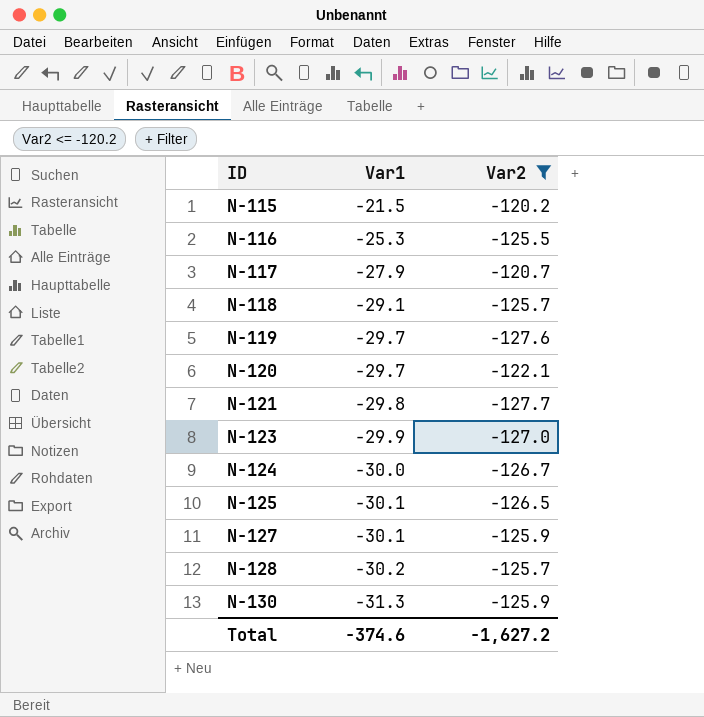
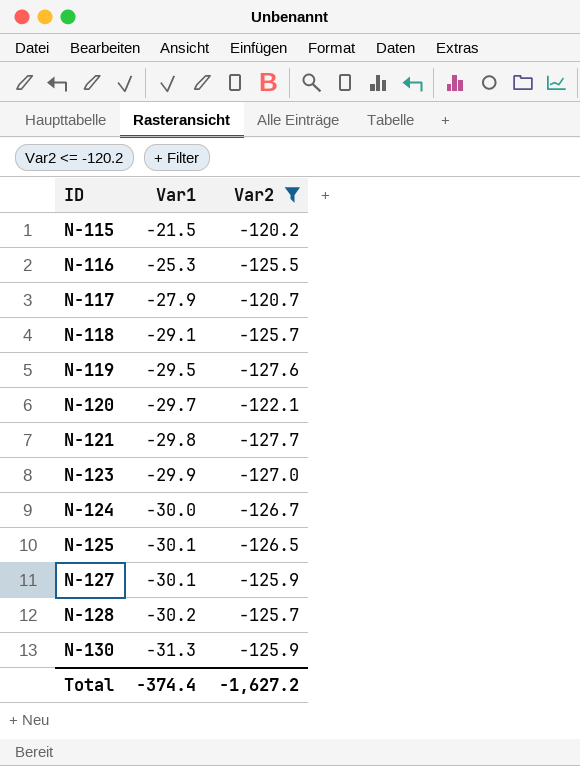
N-119 | Var1: -29.7 -> -29.5
Total | Var1: -374.6 -> -374.4

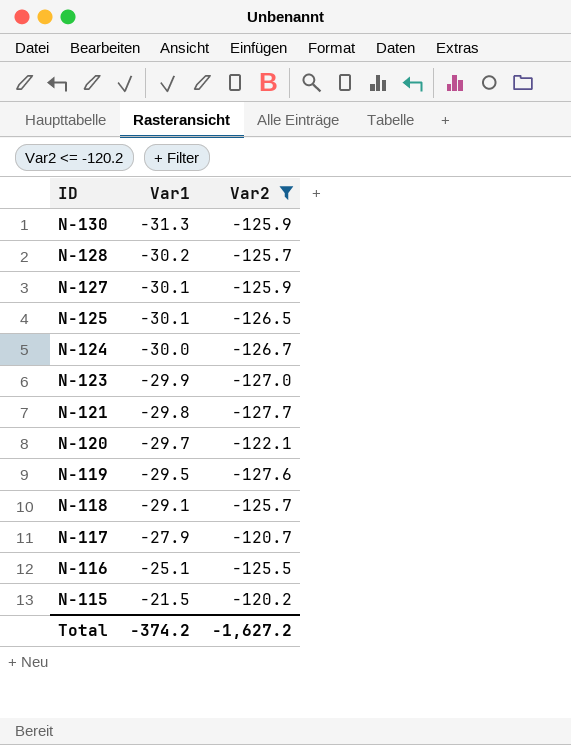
row order: ID ascending -> ID descending
N-116 | Var1: -25.3 -> -25.1
Total | Var1: -374.4 -> -374.2

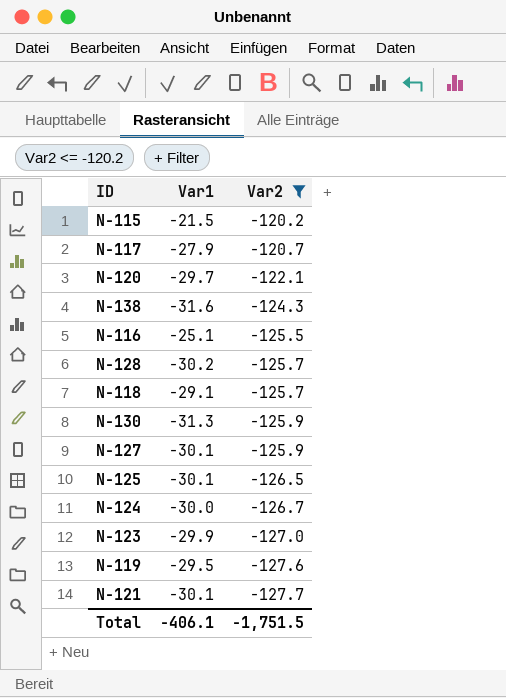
row order: ID descending -> Var2 descending
row N-138: none -> -31.6 | -124.3
N-121 | Var1: -29.8 -> -30.1
Total | Var1: -374.2 -> -406.1
Total | Var2: -1,627.2 -> -1,751.5

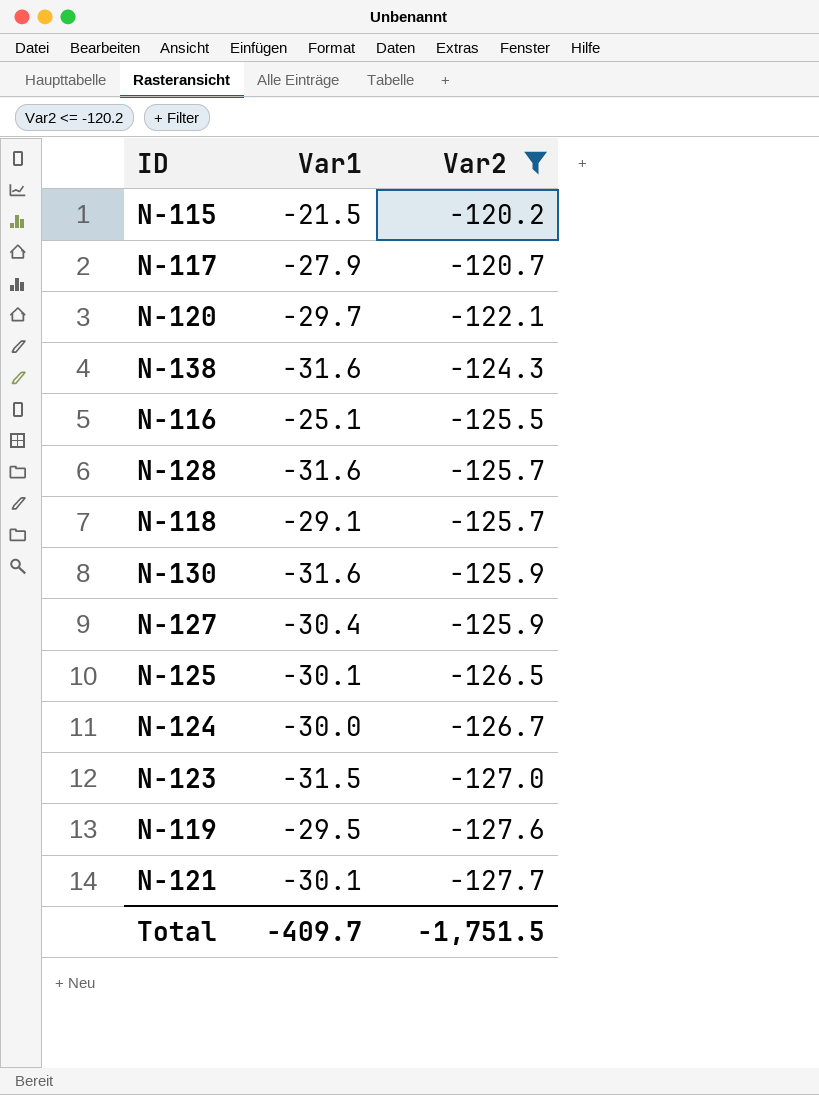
N-128 | Var1: -30.2 -> -31.6
N-130 | Var1: -31.3 -> -31.6
N-127 | Var1: -30.1 -> -30.4
N-123 | Var1: -29.9 -> -31.5
Total | Var1: -406.1 -> -409.7

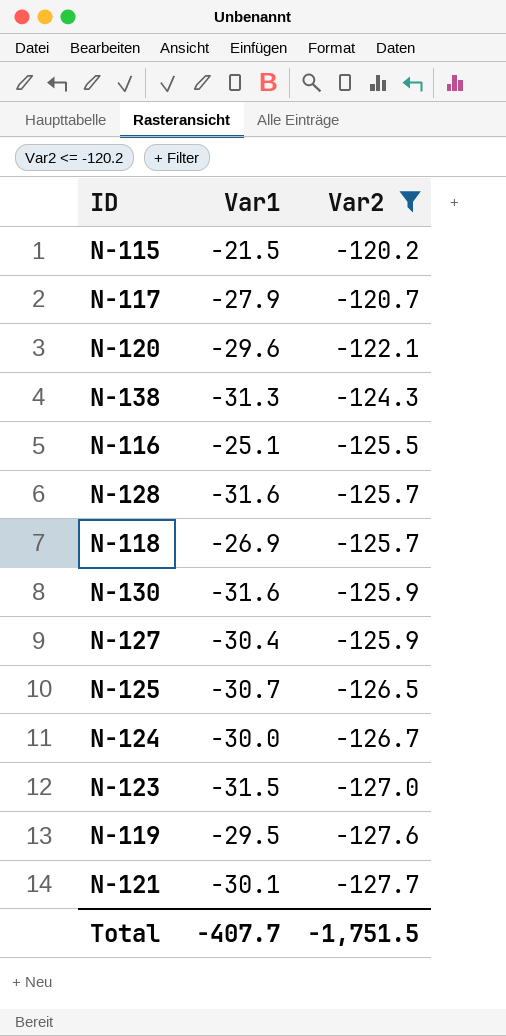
N-120 | Var1: -29.7 -> -29.6
N-138 | Var1: -31.6 -> -31.3
N-118 | Var1: -29.1 -> -26.9
N-125 | Var1: -30.1 -> -30.7
Total | Var1: -409.7 -> -407.7

